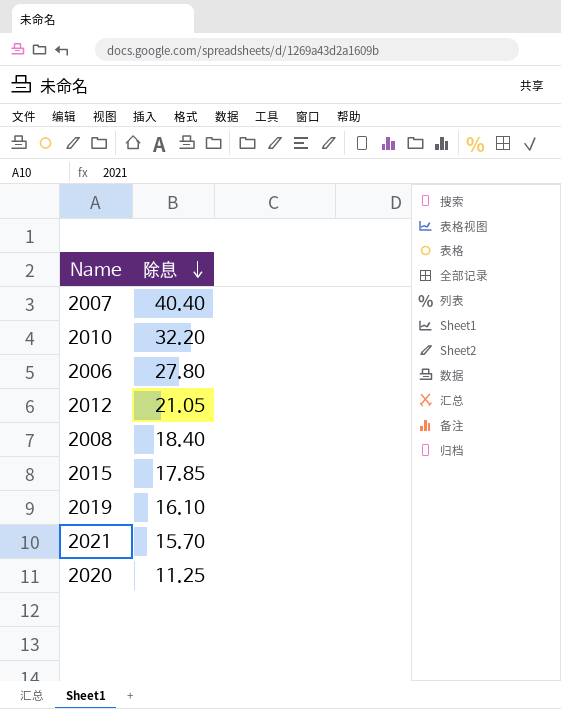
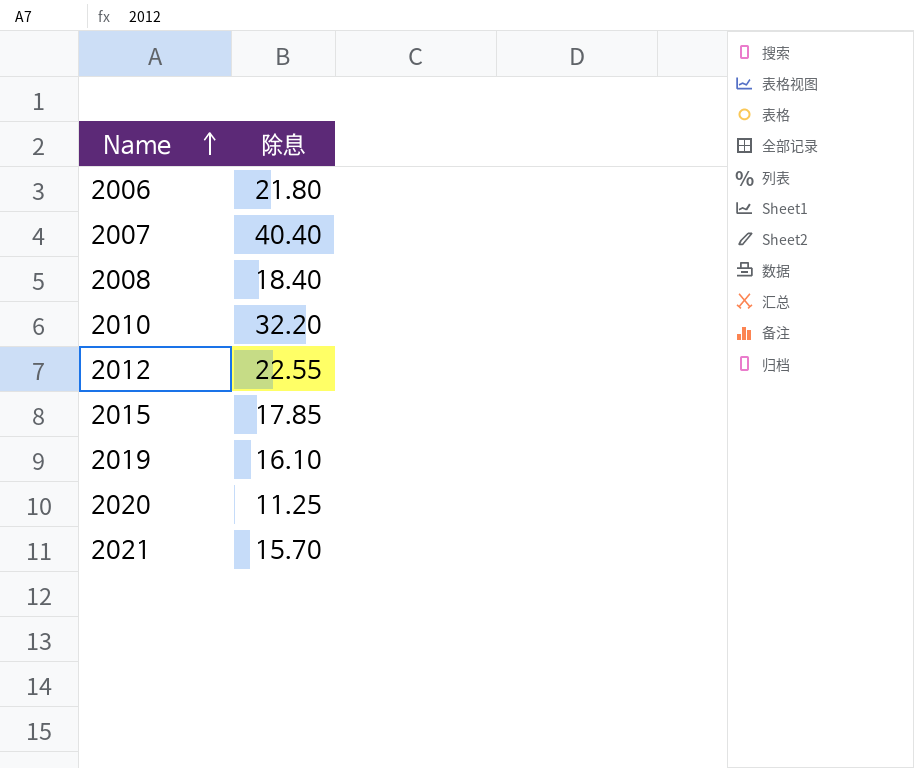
row order: 除息 descending -> Name ascending
2006 | 除息: 27.80 -> 21.80
2012 | 除息: 21.05 -> 22.55

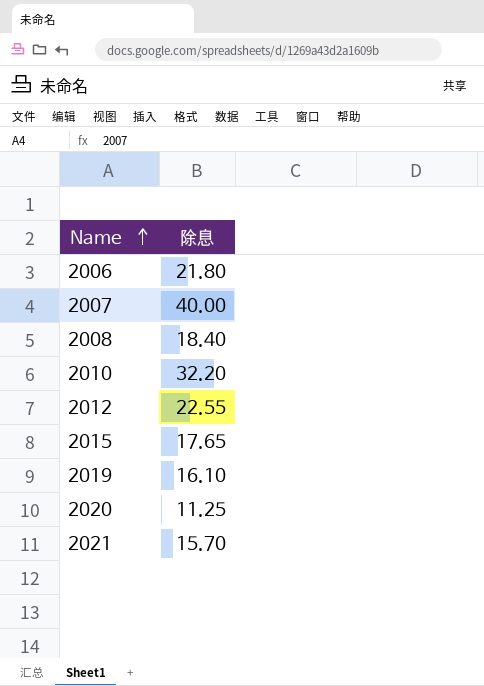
2007 | 除息: 40.40 -> 40.00
2015 | 除息: 17.85 -> 17.65

